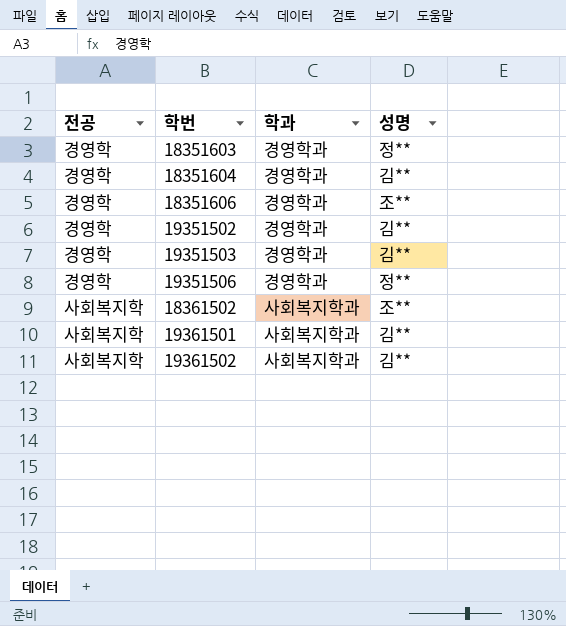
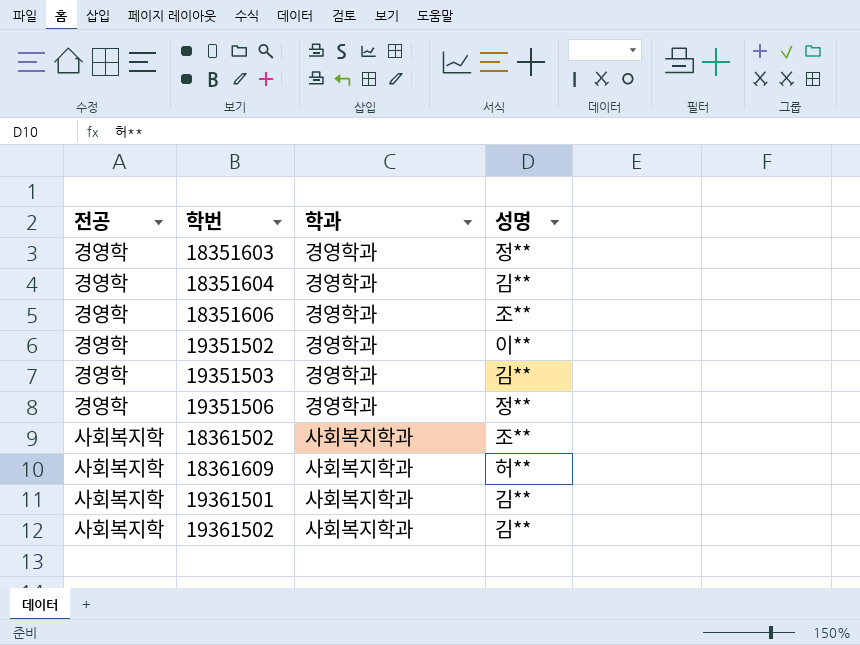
19351502 | 성명: 김** -> 이**
row 18361609: none -> 사회복지학 | 사회복지학과 | 허**

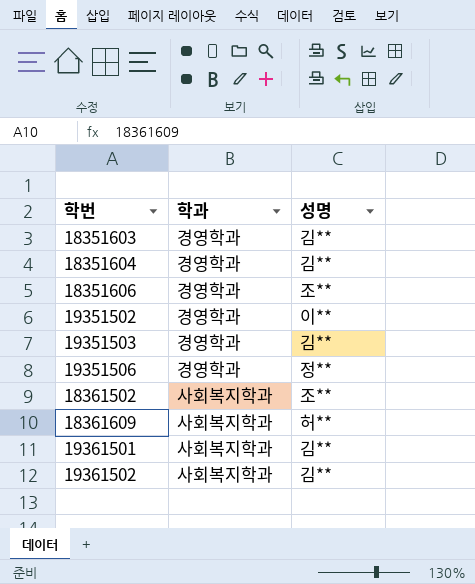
column 전공 | position: 1 -> none
18351603 | 성명: 정** -> 김**

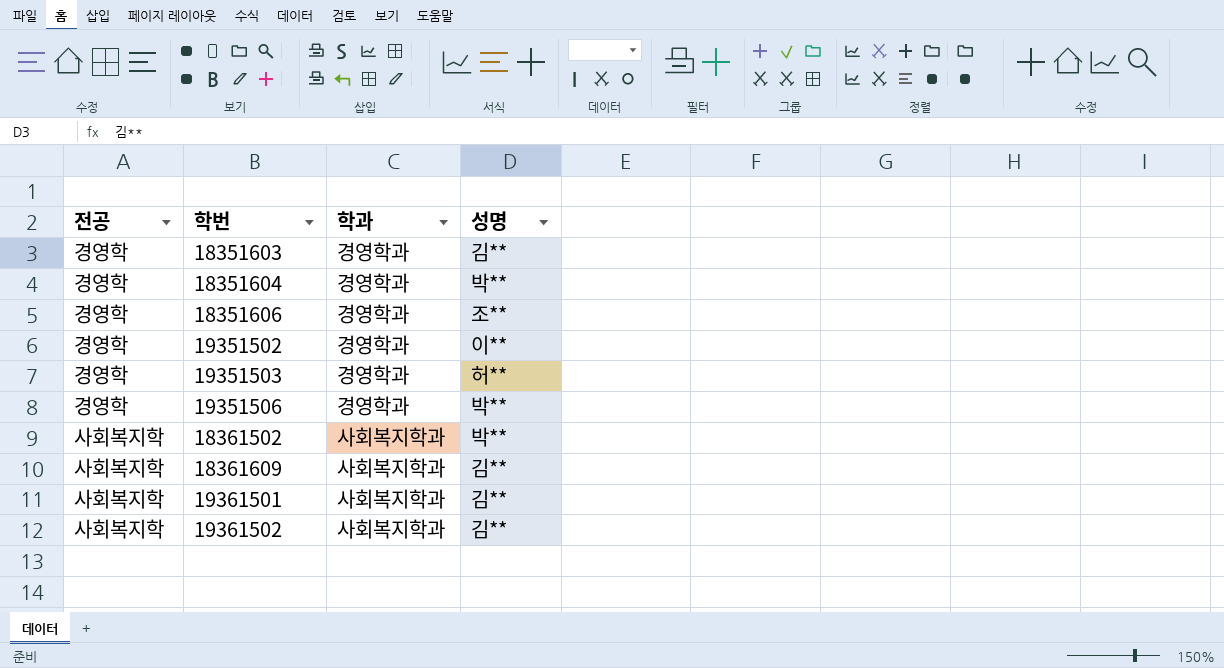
column 전공 | position: none -> 1
18351604 | 성명: 김** -> 박**
19351503 | 성명: 김** -> 허**
19351506 | 성명: 정** -> 박**
18361502 | 성명: 조** -> 박**
18361609 | 성명: 허** -> 김**

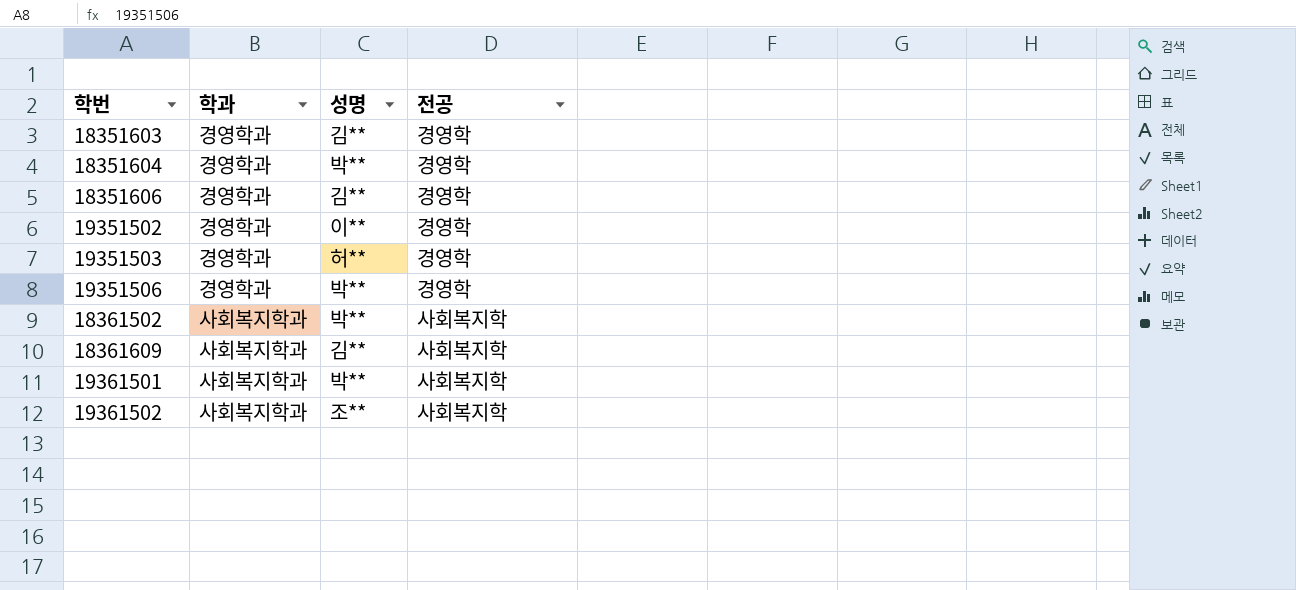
column 전공 | position: 1 -> 4
18351606 | 성명: 조** -> 김**
19361501 | 성명: 김** -> 박**
19361502 | 성명: 김** -> 조**

